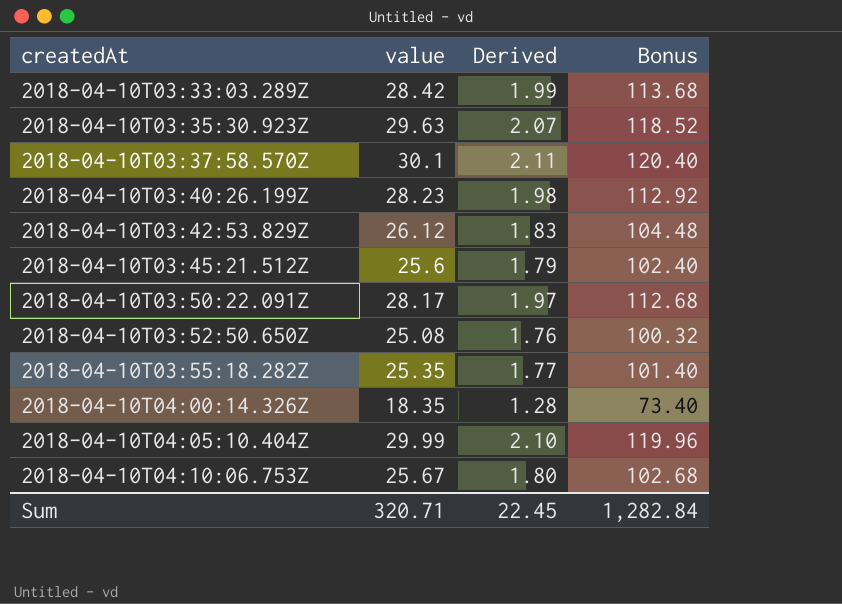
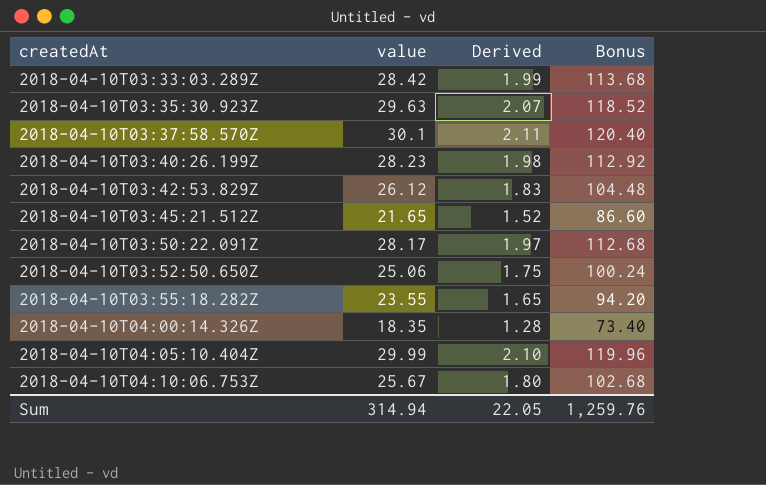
2018-04-10T03:45:21.512Z | value: 25.6 -> 21.65
2018-04-10T03:45:21.512Z | Derived: 1.79 -> 1.52
2018-04-10T03:45:21.512Z | Bonus: 102.40 -> 86.60
2018-04-10T03:52:50.650Z | value: 25.08 -> 25.06
2018-04-10T03:52:50.650Z | Derived: 1.76 -> 1.75
2018-04-10T03:52:50.650Z | Bonus: 100.32 -> 100.24
2018-04-10T03:55:18.282Z | value: 25.35 -> 23.55
2018-04-10T03:55:18.282Z | Derived: 1.77 -> 1.65
2018-04-10T03:55:18.282Z | Bonus: 101.40 -> 94.20
Sum | value: 320.71 -> 314.94
Sum | Derived: 22.45 -> 22.05
Sum | Bonus: 1,282.84 -> 1,259.76

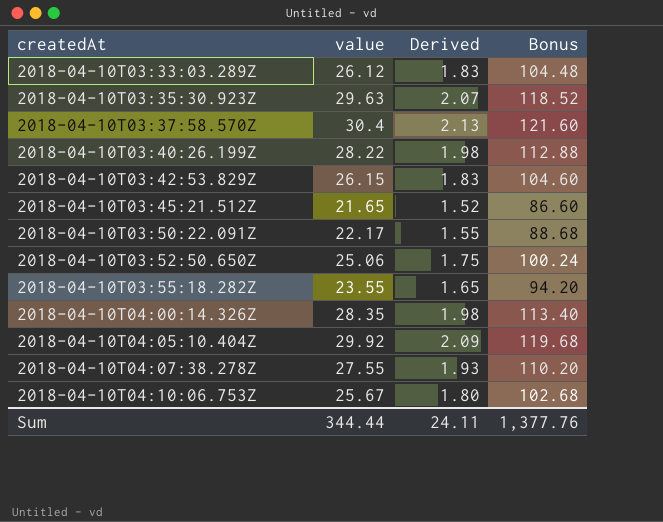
2018-04-10T03:33:03.289Z | value: 28.42 -> 26.12
2018-04-10T03:33:03.289Z | Derived: 1.99 -> 1.83
2018-04-10T03:33:03.289Z | Bonus: 113.68 -> 104.48
2018-04-10T03:37:58.570Z | value: 30.1 -> 30.4
2018-04-10T03:37:58.570Z | Derived: 2.11 -> 2.13
2018-04-10T03:37:58.570Z | Bonus: 120.40 -> 121.60
2018-04-10T03:40:26.199Z | value: 28.23 -> 28.22
2018-04-10T03:40:26.199Z | Bonus: 112.92 -> 112.88
2018-04-10T03:42:53.829Z | value: 26.12 -> 26.15
2018-04-10T03:42:53.829Z | Bonus: 104.48 -> 104.60
2018-04-10T03:50:22.091Z | value: 28.17 -> 22.17
2018-04-10T03:50:22.091Z | Derived: 1.97 -> 1.55
2018-04-10T03:50:22.091Z | Bonus: 112.68 -> 88.68
2018-04-10T04:00:14.326Z | value: 18.35 -> 28.35
2018-04-10T04:00:14.326Z | Derived: 1.28 -> 1.98
2018-04-10T04:00:14.326Z | Bonus: 73.40 -> 113.40
2018-04-10T04:05:10.404Z | value: 29.99 -> 29.92
2018-04-10T04:05:10.404Z | Derived: 2.10 -> 2.09
2018-04-10T04:05:10.404Z | Bonus: 119.96 -> 119.68
row 2018-04-10T04:07:38.278Z: none -> 27.55 | 1.93 | 110.20
Sum | value: 314.94 -> 344.44
Sum | Derived: 22.05 -> 24.11
Sum | Bonus: 1,259.76 -> 1,377.76

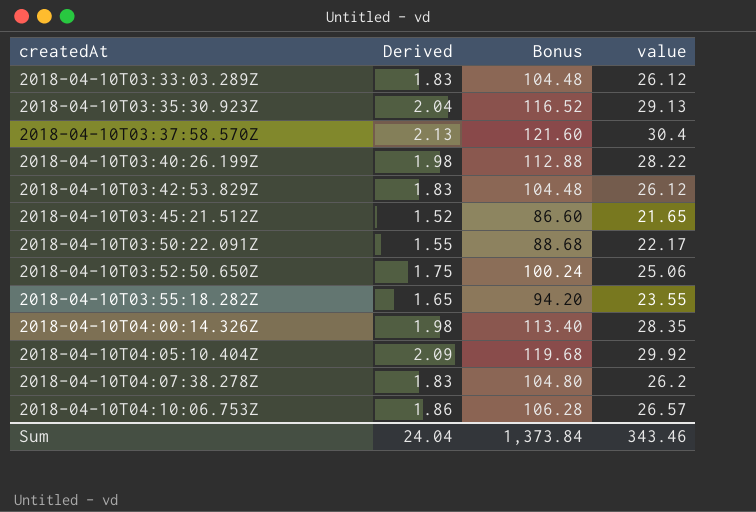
column value | position: 2 -> 4
2018-04-10T03:35:30.923Z | Derived: 2.07 -> 2.04
2018-04-10T03:35:30.923Z | Bonus: 118.52 -> 116.52
2018-04-10T03:35:30.923Z | value: 29.63 -> 29.13
2018-04-10T03:42:53.829Z | Bonus: 104.60 -> 104.48
2018-04-10T03:42:53.829Z | value: 26.15 -> 26.12
2018-04-10T04:07:38.278Z | Derived: 1.93 -> 1.83
2018-04-10T04:07:38.278Z | Bonus: 110.20 -> 104.80
2018-04-10T04:07:38.278Z | value: 27.55 -> 26.2
2018-04-10T04:10:06.753Z | Derived: 1.80 -> 1.86
2018-04-10T04:10:06.753Z | Bonus: 102.68 -> 106.28
2018-04-10T04:10:06.753Z | value: 25.67 -> 26.57
Sum | Derived: 24.11 -> 24.04
Sum | Bonus: 1,377.76 -> 1,373.84
Sum | value: 344.44 -> 343.46

